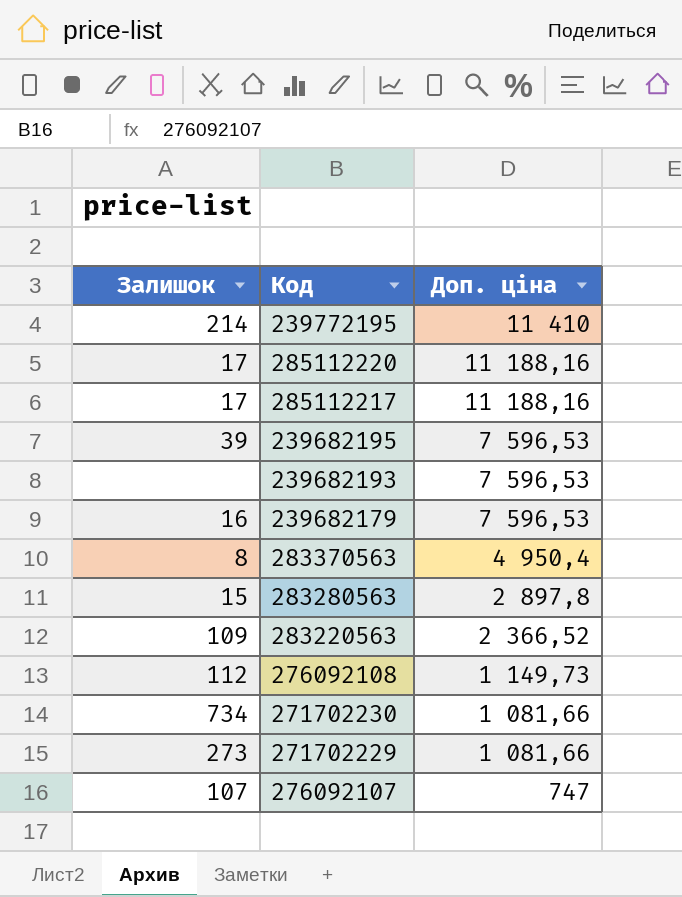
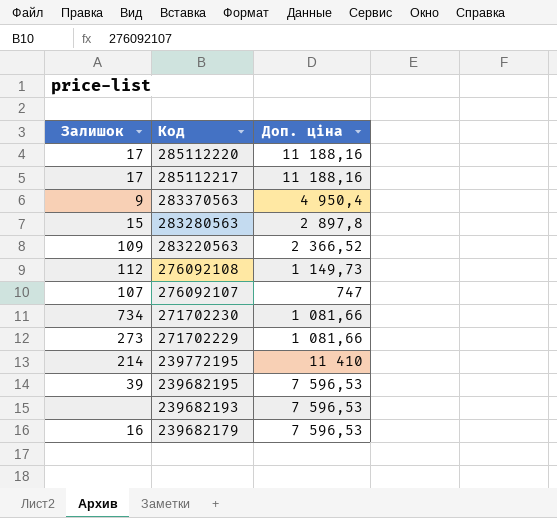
row order: Доп. ціна descending -> Код descending
283370563 | Залишок: 8 -> 9

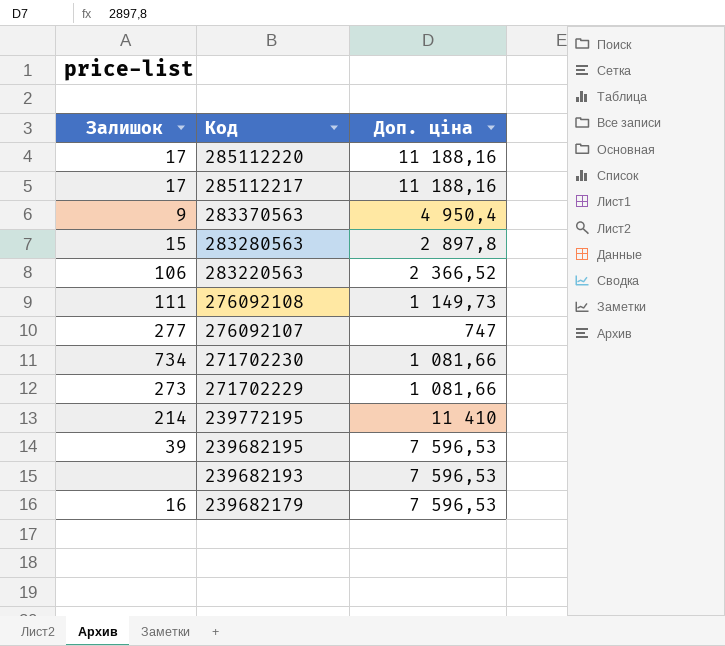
283220563 | Залишок: 109 -> 106
276092108 | Залишок: 112 -> 111
276092107 | Залишок: 107 -> 277

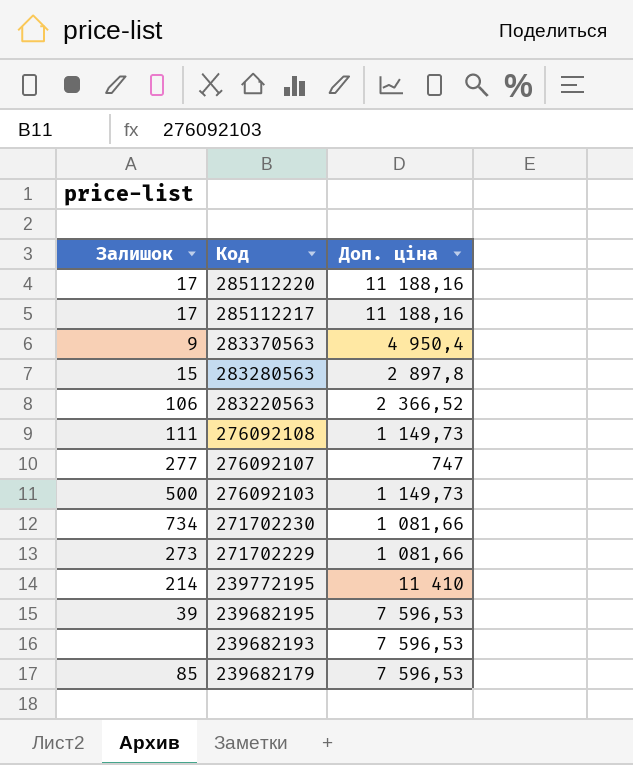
row 276092103: none -> 500 | 1 149,73
239682179 | Залишок: 16 -> 85

